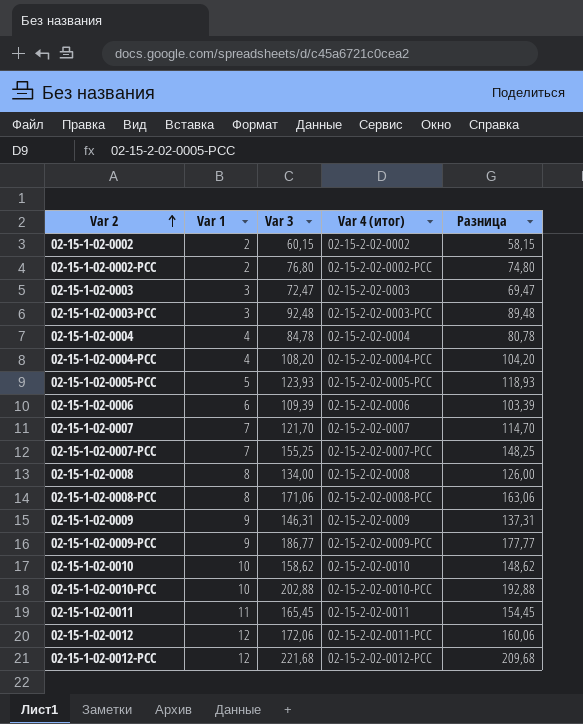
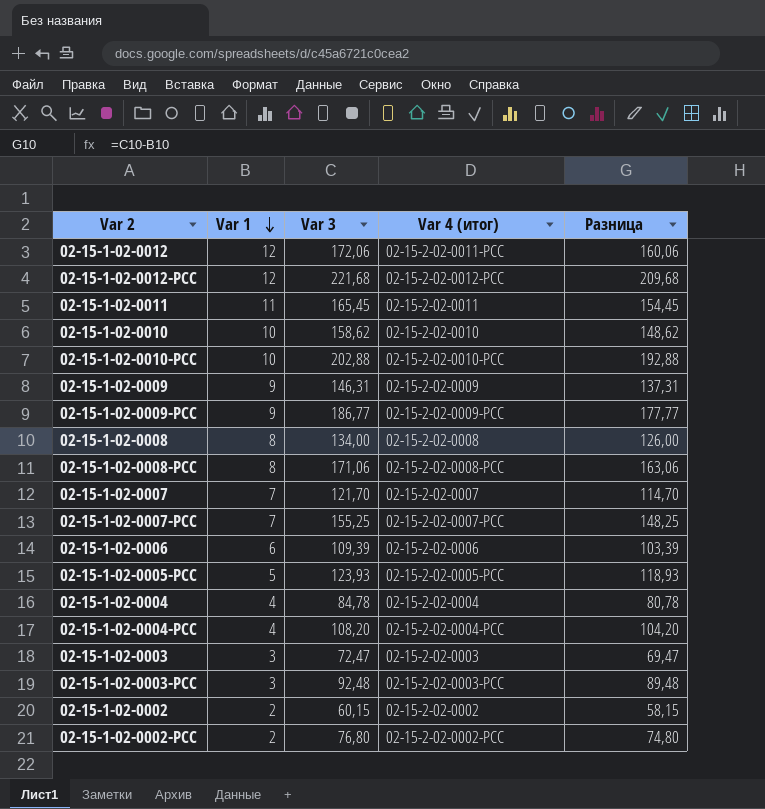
row order: Var 2 ascending -> Var 1 descending

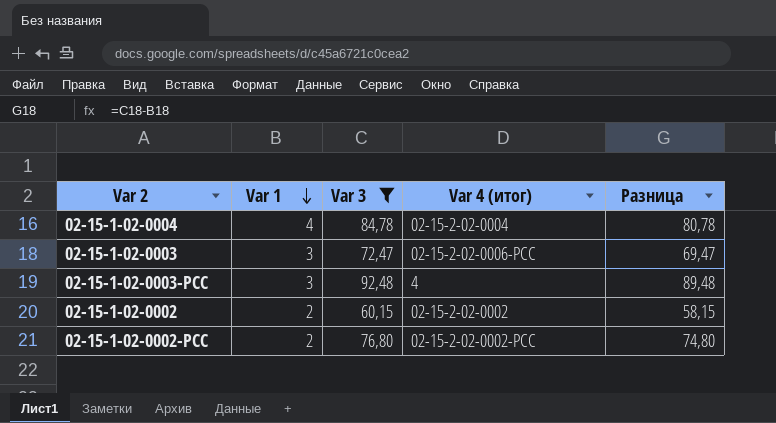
filter: none -> Var 3 <= 92,48
02-15-1-02-0003 | Var 4 (итог): 02-15-2-02-0003 -> 02-15-2-02-0006-РСС
02-15-1-02-0003-РСС | Var 4 (итог): 02-15-2-02-0003-РСС -> 4

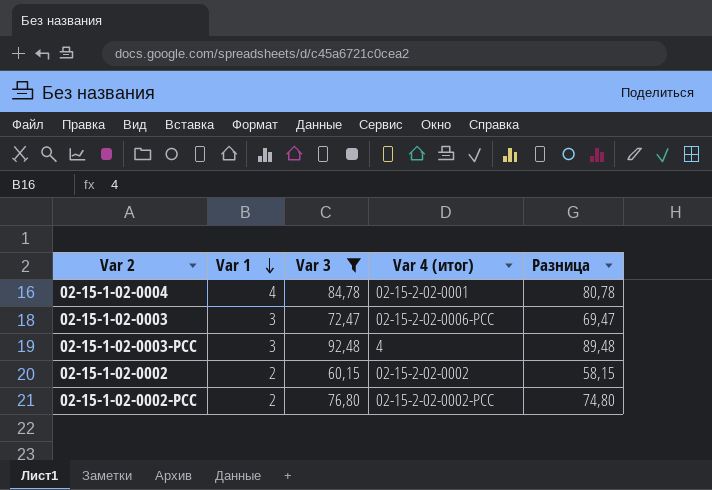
02-15-1-02-0004 | Var 4 (итог): 02-15-2-02-0004 -> 02-15-2-02-0001

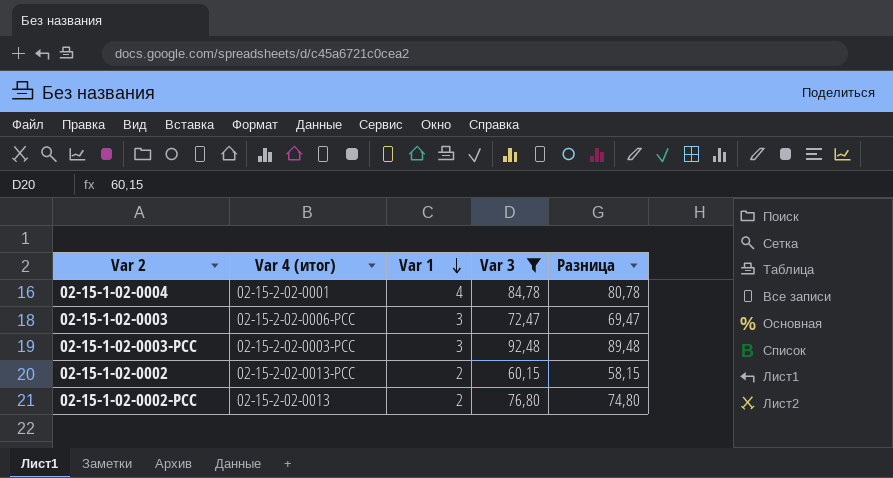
column Var 4 (итог) | position: 4 -> 2
02-15-1-02-0003-РСС | Var 4 (итог): 4 -> 02-15-2-02-0003-РСС
02-15-1-02-0002 | Var 4 (итог): 02-15-2-02-0002 -> 02-15-2-02-0013-РСС
02-15-1-02-0002-РСС | Var 4 (итог): 02-15-2-02-0002-РСС -> 02-15-2-02-0013

